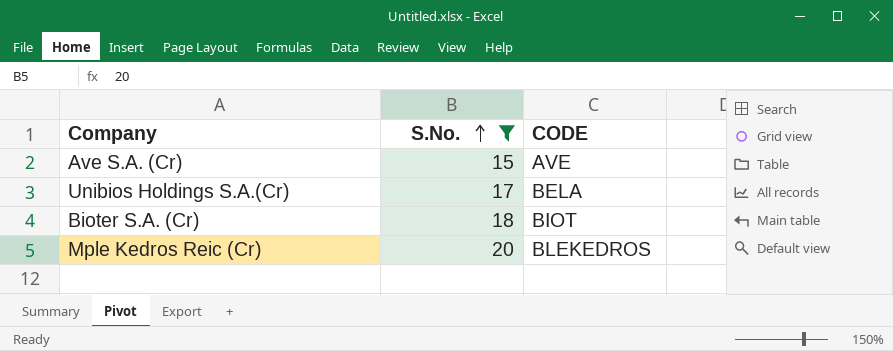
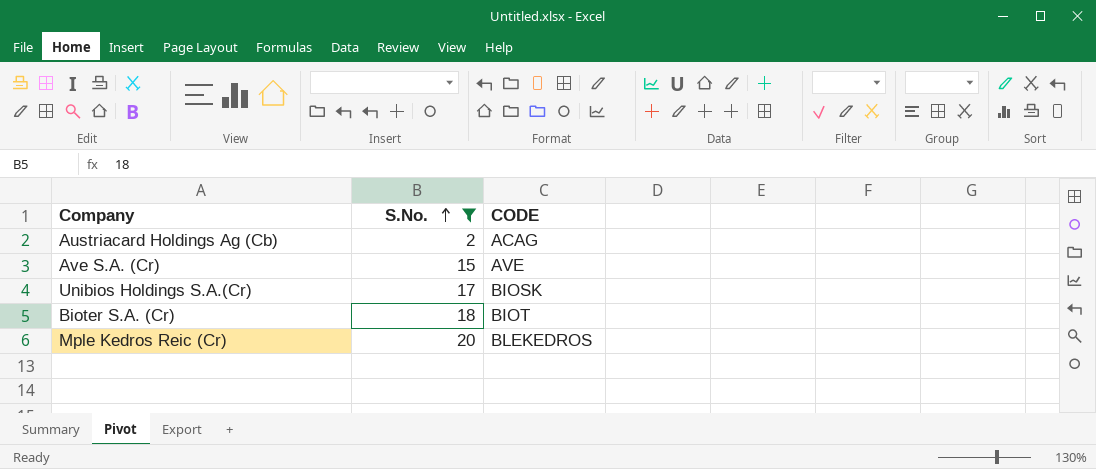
row Austriacard Holdings Ag (Cb): none -> 2 | ACAG
Unibios Holdings S.A.(Cr) | CODE: BELA -> BIOSK

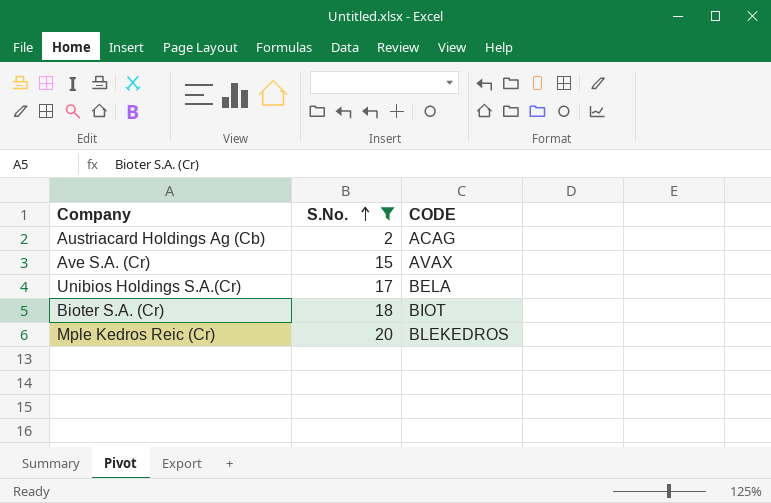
Ave S.A. (Cr) | CODE: AVE -> AVAX
Unibios Holdings S.A.(Cr) | CODE: BIOSK -> BELA

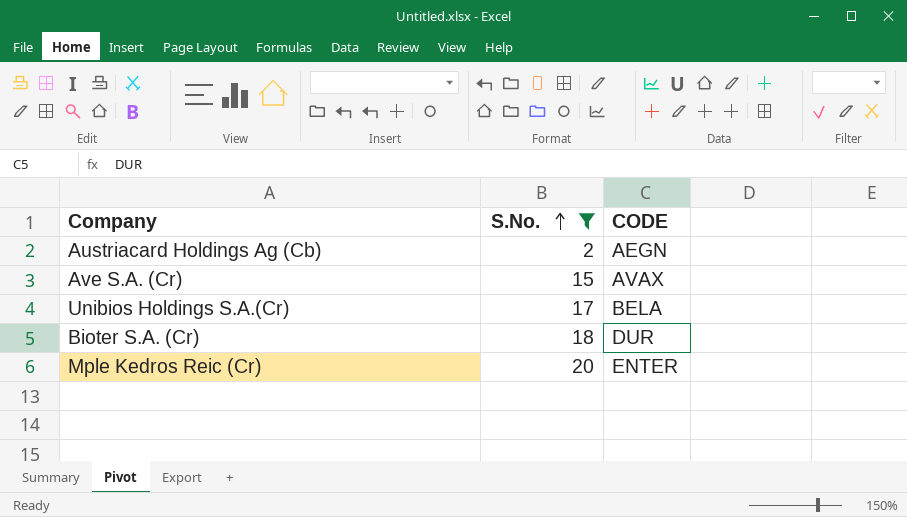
Austriacard Holdings Ag (Cb) | CODE: ACAG -> AEGN
Bioter S.A. (Cr) | CODE: BIOT -> DUR
Mple Kedros Reic (Cr) | CODE: BLEKEDROS -> ENTER

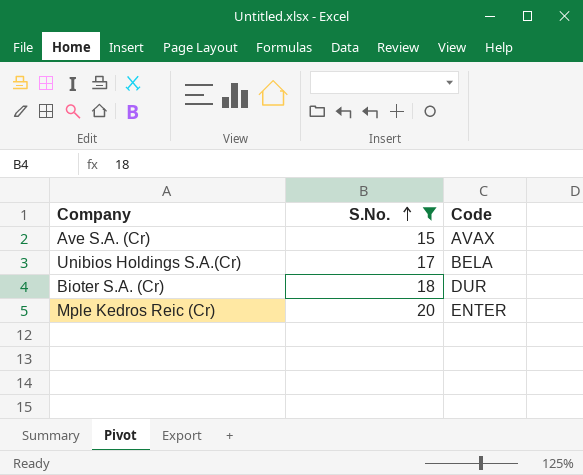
column name: CODE -> Code
row Austriacard Holdings Ag (Cb): 2 | AEGN -> none

